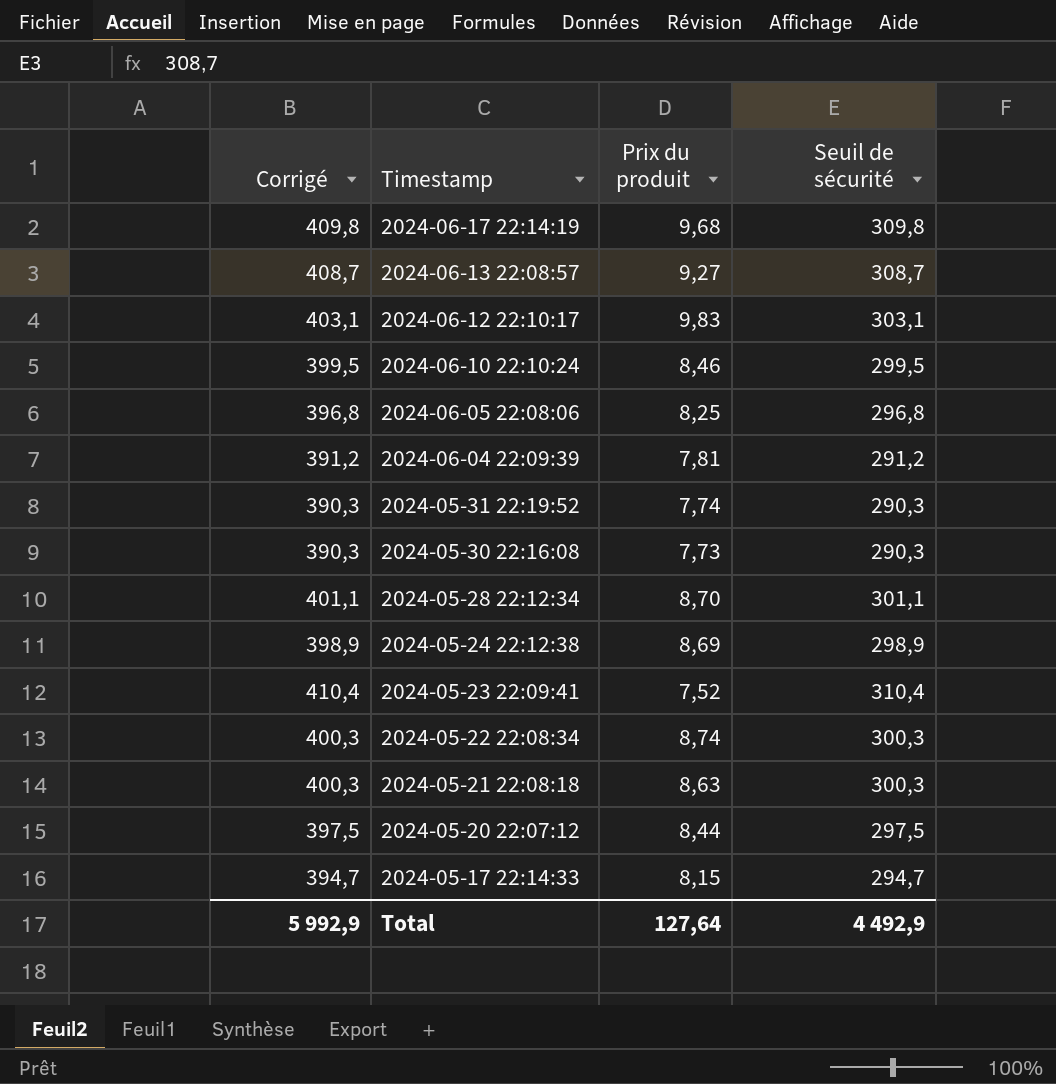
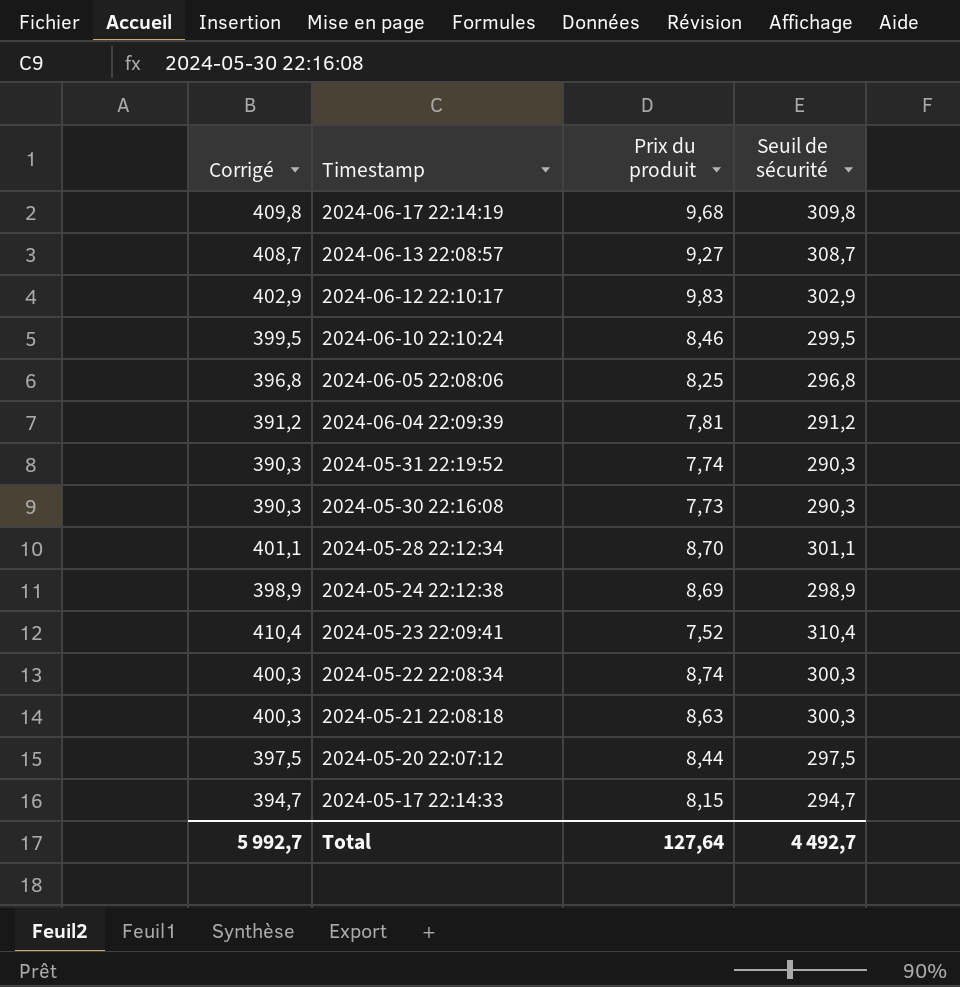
2024-06-12 22:10:17 | Corrigé: 403,1 -> 402,9
2024-06-12 22:10:17 | Seuil de sécurité: 303,1 -> 302,9
Total | Corrigé: 5 992,9 -> 5 992,7
Total | Seuil de sécurité: 4 492,9 -> 4 492,7

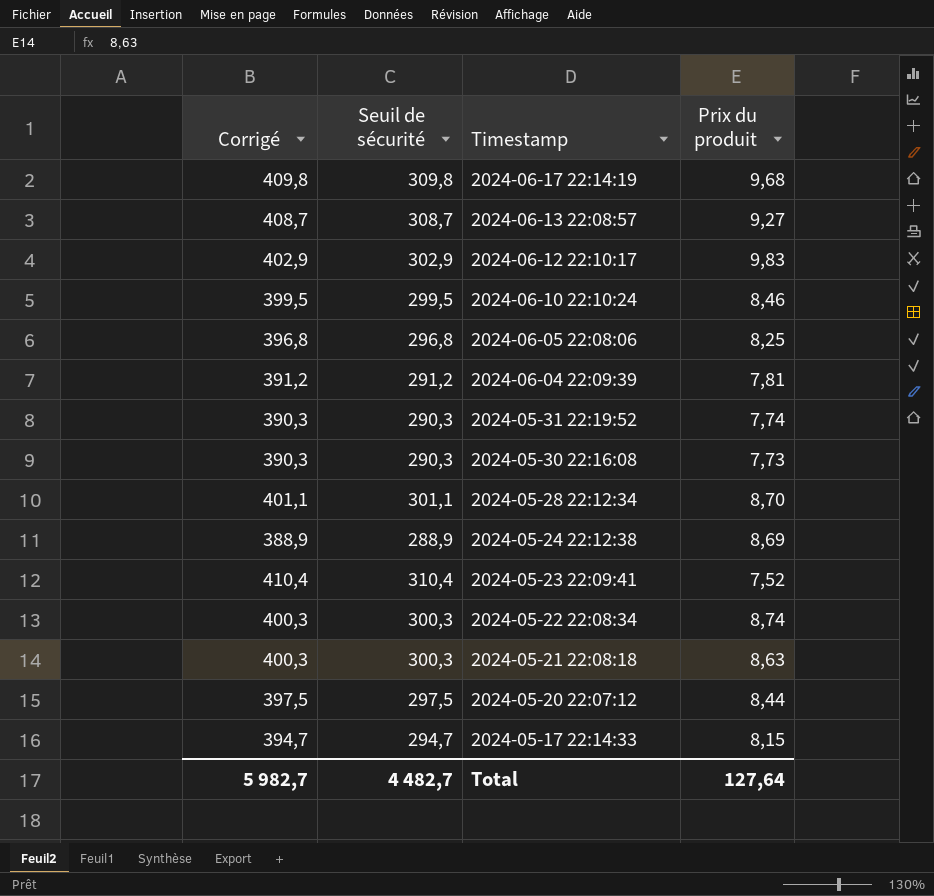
column Seuil de sécurité | position: 4 -> 2
2024-05-24 22:12:38 | Corrigé: 398,9 -> 388,9
2024-05-24 22:12:38 | Seuil de sécurité: 298,9 -> 288,9
Total | Corrigé: 5 992,7 -> 5 982,7
Total | Seuil de sécurité: 4 492,7 -> 4 482,7

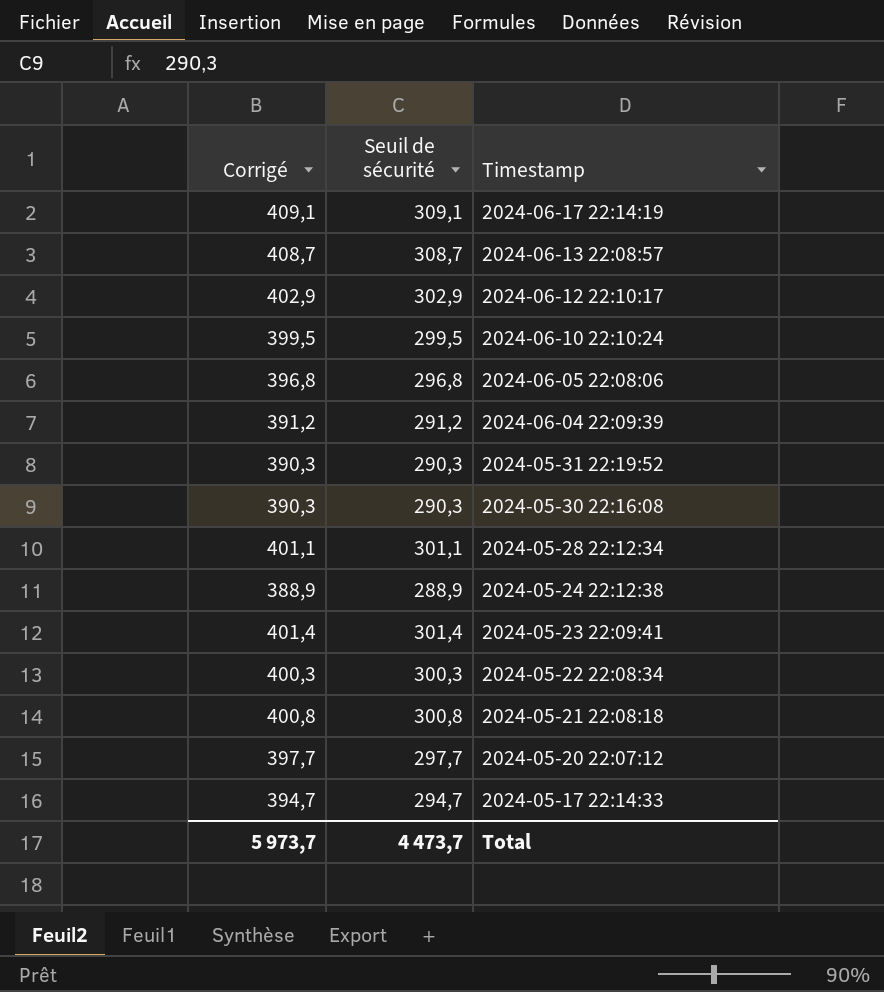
column Prix du produit | position: 4 -> none
2024-06-17 22:14:19 | Corrigé: 409,8 -> 409,1
2024-06-17 22:14:19 | Seuil de sécurité: 309,8 -> 309,1
2024-05-23 22:09:41 | Corrigé: 410,4 -> 401,4
2024-05-23 22:09:41 | Seuil de sécurité: 310,4 -> 301,4
2024-05-21 22:08:18 | Corrigé: 400,3 -> 400,8
2024-05-21 22:08:18 | Seuil de sécurité: 300,3 -> 300,8
2024-05-20 22:07:12 | Corrigé: 397,5 -> 397,7
2024-05-20 22:07:12 | Seuil de sécurité: 297,5 -> 297,7
Total | Corrigé: 5 982,7 -> 5 973,7
Total | Seuil de sécurité: 4 482,7 -> 4 473,7

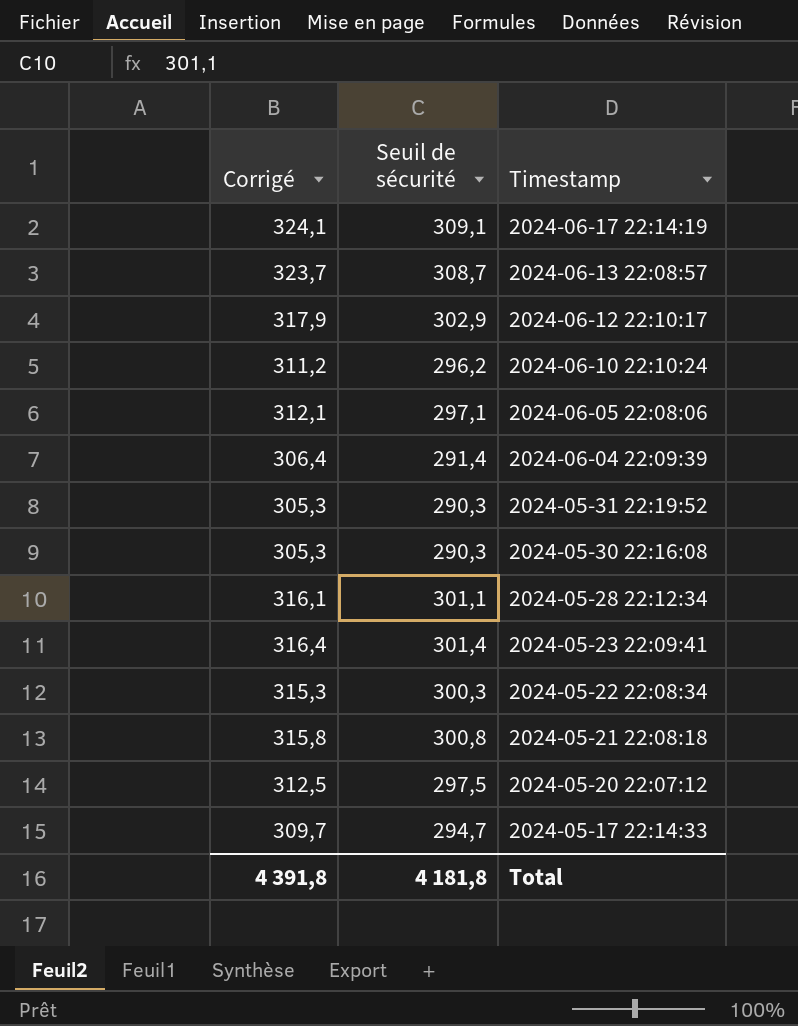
column Corrigé | formula: [Seuil de sécurité] + 100 -> [Seuil de sécurité] + 15
row 2024-05-24 22:12:38: 388,9 | 288,9 -> none
2024-06-10 22:10:24 | Seuil de sécurité: 299,5 -> 296,2
2024-06-05 22:08:06 | Seuil de sécurité: 296,8 -> 297,1
2024-06-04 22:09:39 | Seuil de sécurité: 291,2 -> 291,4
2024-05-20 22:07:12 | Seuil de sécurité: 297,7 -> 297,5
Total | Corrigé: 5 973,7 -> 4 391,8
Total | Seuil de sécurité: 4 473,7 -> 4 181,8

